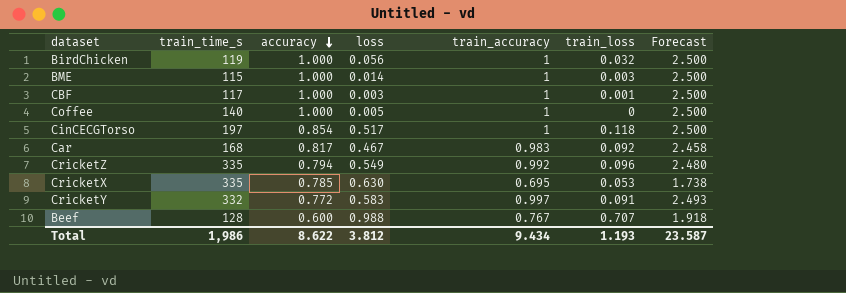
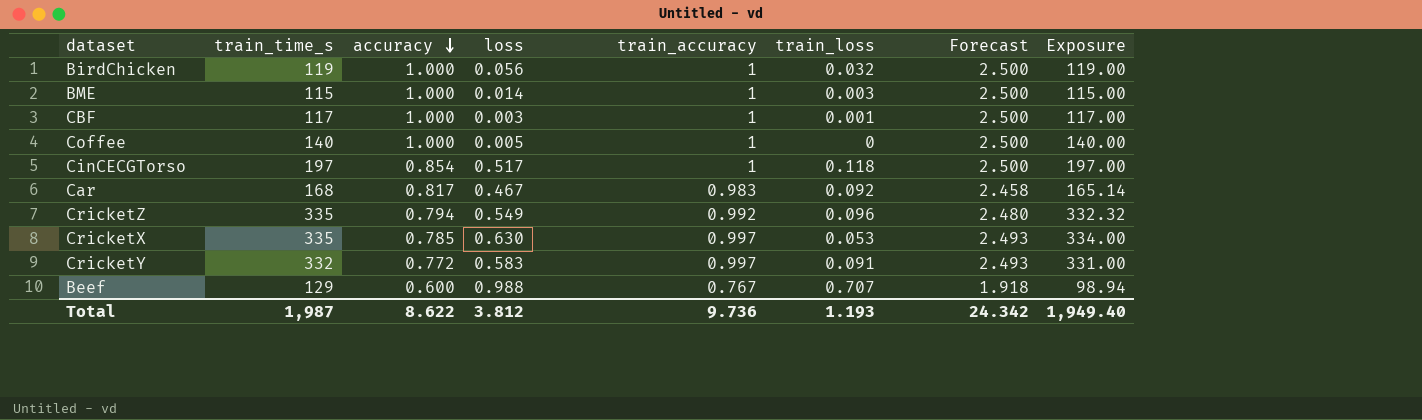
column Exposure | formula: none -> [train_time_s] * [train_accuracy]
CricketX | train_accuracy: 0.695 -> 0.997
CricketX | Forecast: 1.738 -> 2.493
Beef | train_time_s: 128 -> 129
Total | train_time_s: 1,986 -> 1,987
Total | train_accuracy: 9.434 -> 9.736
Total | Forecast: 23.587 -> 24.342

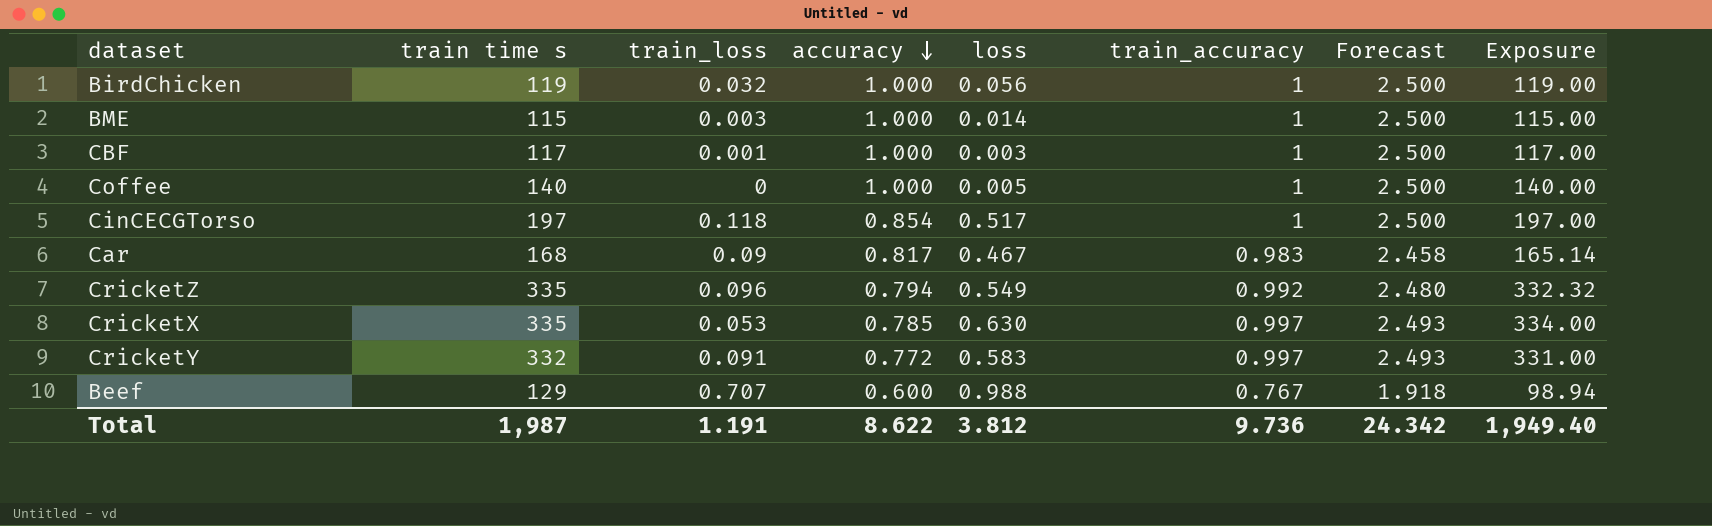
column name: train_time_s -> train time s
column train_loss | position: 6 -> 3
Car | train_loss: 0.092 -> 0.09
Total | train_loss: 1.193 -> 1.191

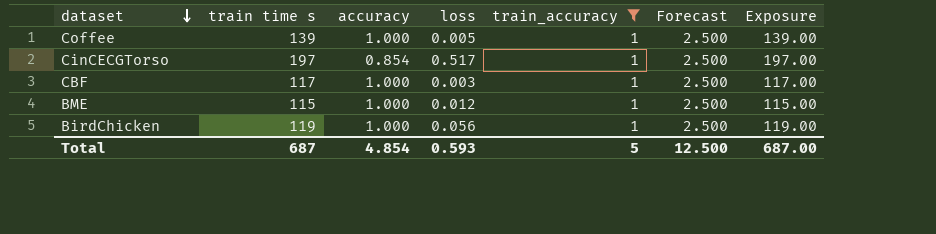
filter: none -> train_accuracy = 1
row order: accuracy descending -> dataset descending
column train_loss | position: 3 -> none
Coffee | train time s: 140 -> 139
Coffee | Exposure: 140.00 -> 139.00
BME | loss: 0.014 -> 0.012
Total | train time s: 1,987 -> 687
Total | accuracy: 8.622 -> 4.854
Total | loss: 3.812 -> 0.593
Total | train_accuracy: 9.736 -> 5
Total | Forecast: 24.342 -> 12.500
Total | Exposure: 1,949.40 -> 687.00

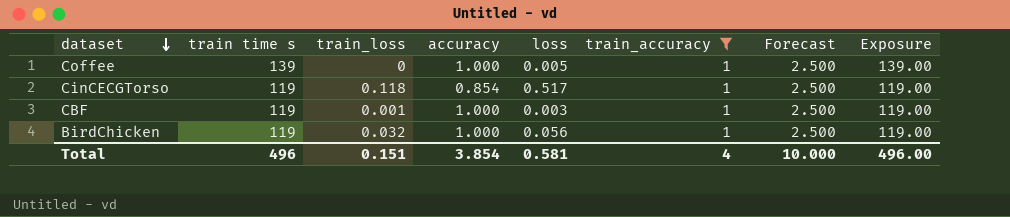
column train_loss | position: none -> 3
row BME: 115 | 1.000 | 0.012 | 1 | 2.500 | 115.00 -> none
CinCECGTorso | train time s: 197 -> 119
CinCECGTorso | Exposure: 197.00 -> 119.00
CBF | train time s: 117 -> 119
CBF | Exposure: 117.00 -> 119.00
Total | train time s: 687 -> 496
Total | accuracy: 4.854 -> 3.854
Total | loss: 0.593 -> 0.581
Total | train_accuracy: 5 -> 4
Total | Forecast: 12.500 -> 10.000
Total | Exposure: 687.00 -> 496.00

